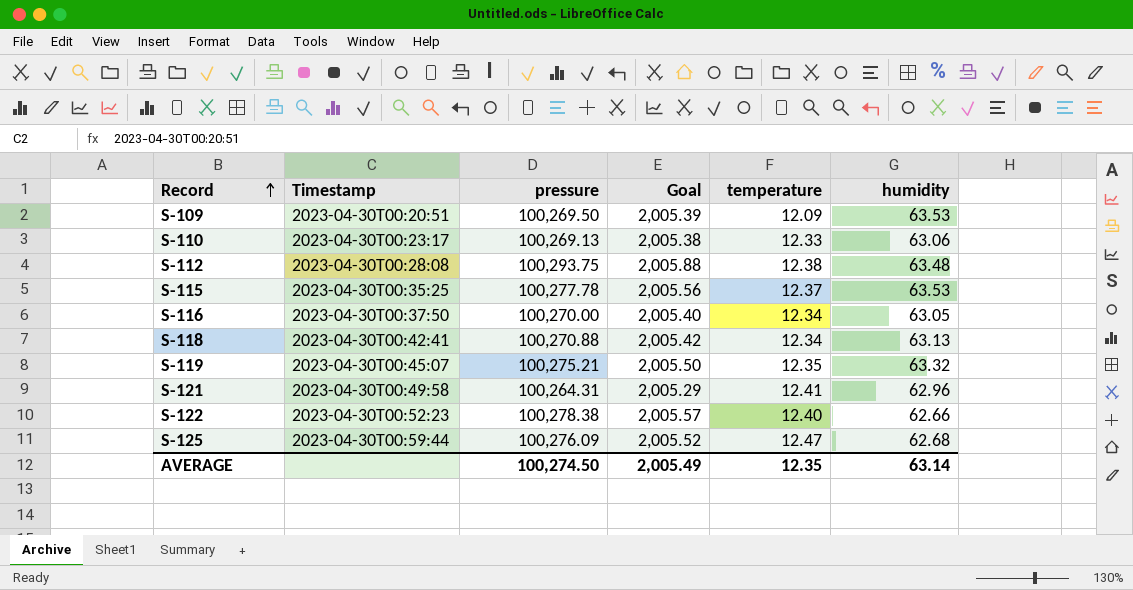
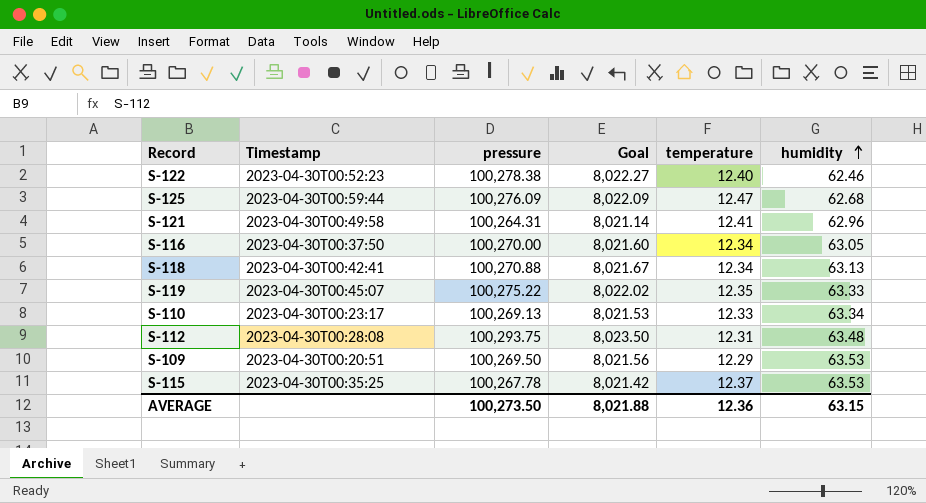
row order: Record ascending -> humidity ascending
column Goal | formula: [pressure] * 0.02 -> [pressure] * 0.08
S-122 | humidity: 62.66 -> 62.46
S-119 | pressure: 100,275.21 -> 100,275.22
S-119 | humidity: 63.32 -> 63.33
S-110 | humidity: 63.06 -> 63.34
S-112 | temperature: 12.38 -> 12.31
S-109 | temperature: 12.09 -> 12.29
S-115 | pressure: 100,277.78 -> 100,267.78
AVERAGE | pressure: 100,274.50 -> 100,273.50
AVERAGE | Goal: 2,005.49 -> 8,021.88
AVERAGE | temperature: 12.35 -> 12.36
AVERAGE | humidity: 63.14 -> 63.15

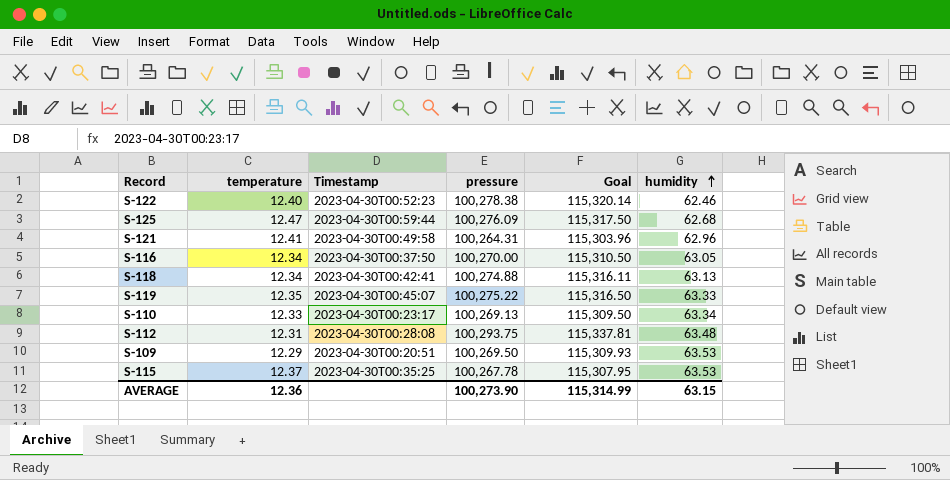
column temperature | position: 5 -> 2
column Goal | formula: [pressure] * 0.08 -> [pressure] * 1.15
S-118 | pressure: 100,270.88 -> 100,274.88
AVERAGE | pressure: 100,273.50 -> 100,273.90
AVERAGE | Goal: 8,021.88 -> 115,314.99

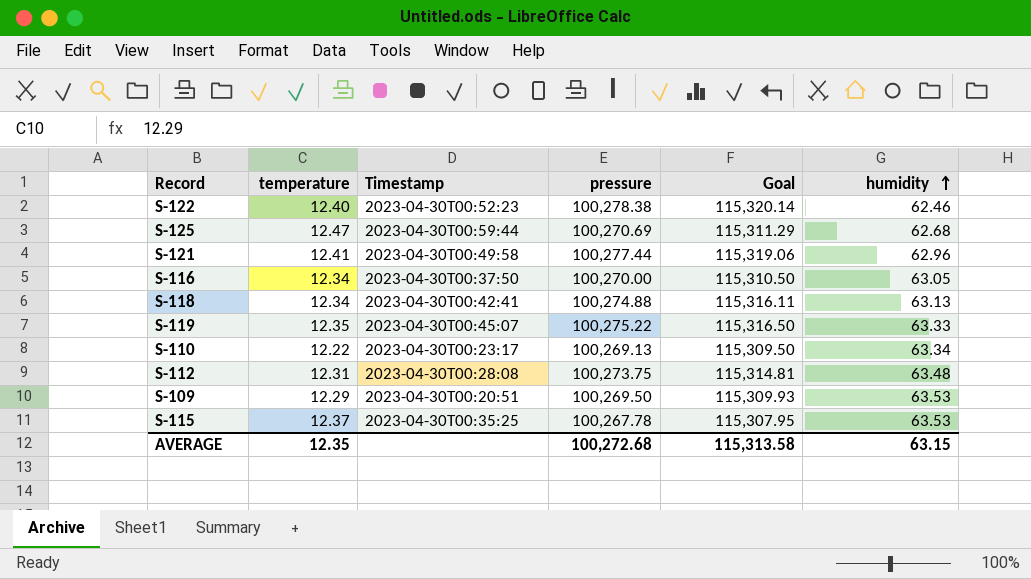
S-125 | pressure: 100,276.09 -> 100,270.69
S-125 | Goal: 115,317.50 -> 115,311.29
S-121 | pressure: 100,264.31 -> 100,277.44
S-121 | Goal: 115,303.96 -> 115,319.06
S-110 | temperature: 12.33 -> 12.22
S-112 | pressure: 100,293.75 -> 100,273.75
S-112 | Goal: 115,337.81 -> 115,314.81
AVERAGE | temperature: 12.36 -> 12.35
AVERAGE | pressure: 100,273.90 -> 100,272.68
AVERAGE | Goal: 115,314.99 -> 115,313.58

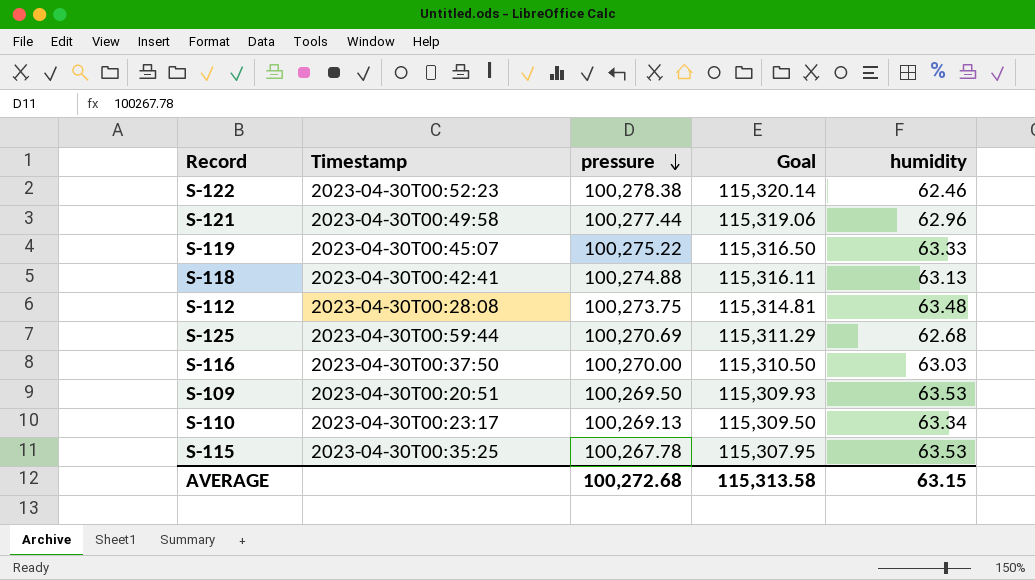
row order: humidity ascending -> pressure descending
column temperature | position: 2 -> none
S-116 | humidity: 63.05 -> 63.03

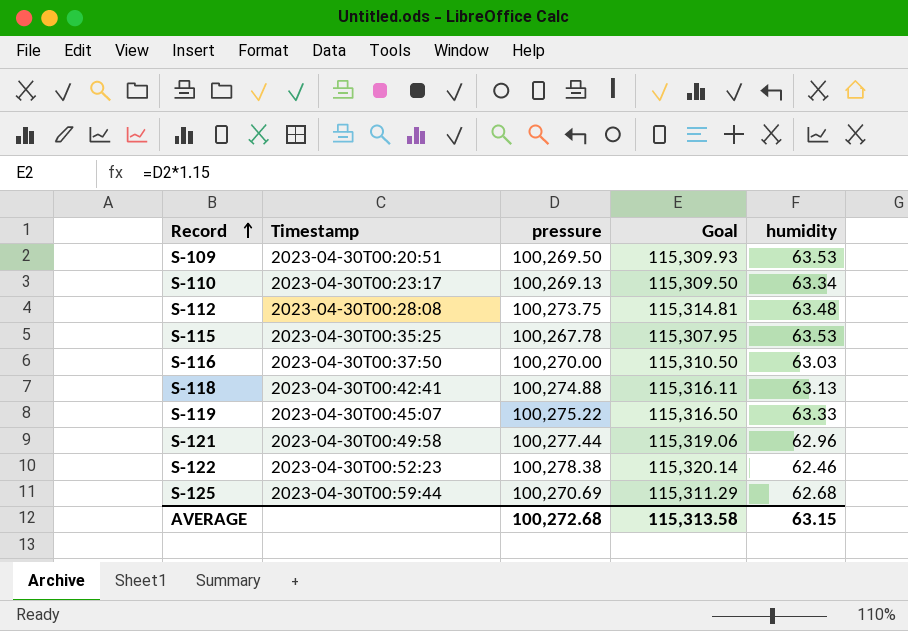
row order: pressure descending -> Record ascending

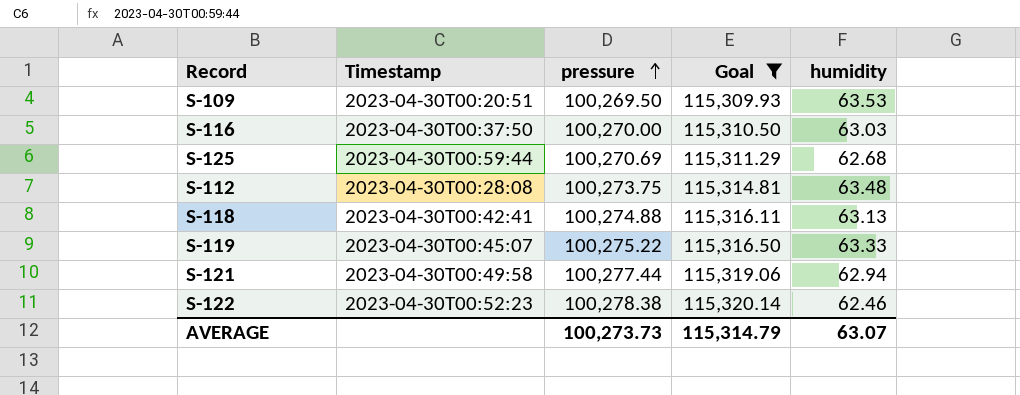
filter: none -> Goal >= 115,309.93
row order: Record ascending -> pressure ascending
S-121 | humidity: 62.96 -> 62.94
AVERAGE | pressure: 100,272.68 -> 100,273.73
AVERAGE | Goal: 115,313.58 -> 115,314.79
AVERAGE | humidity: 63.15 -> 63.07

